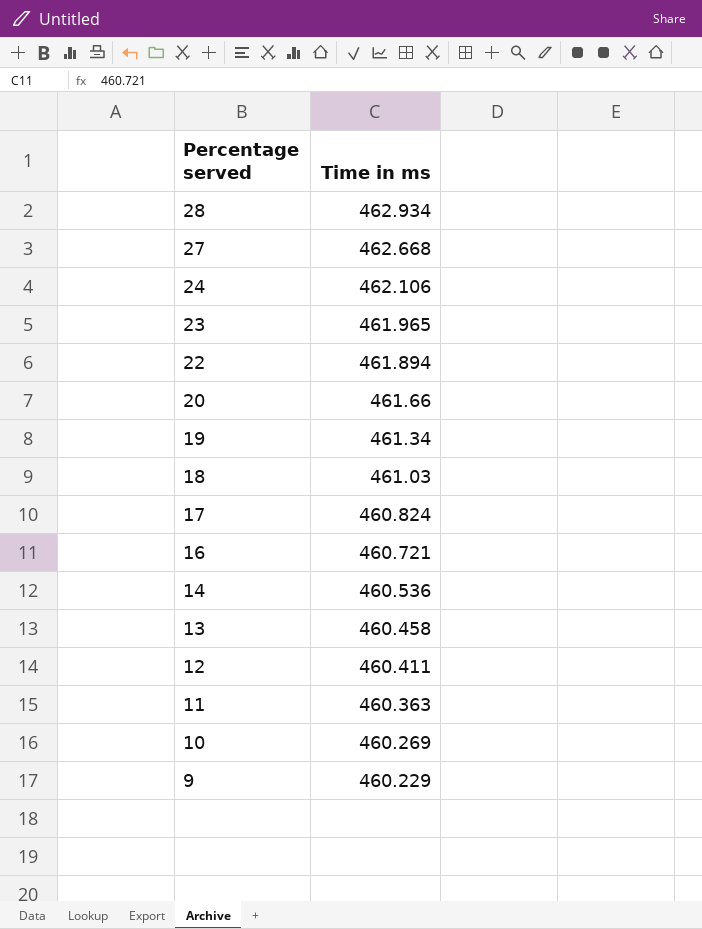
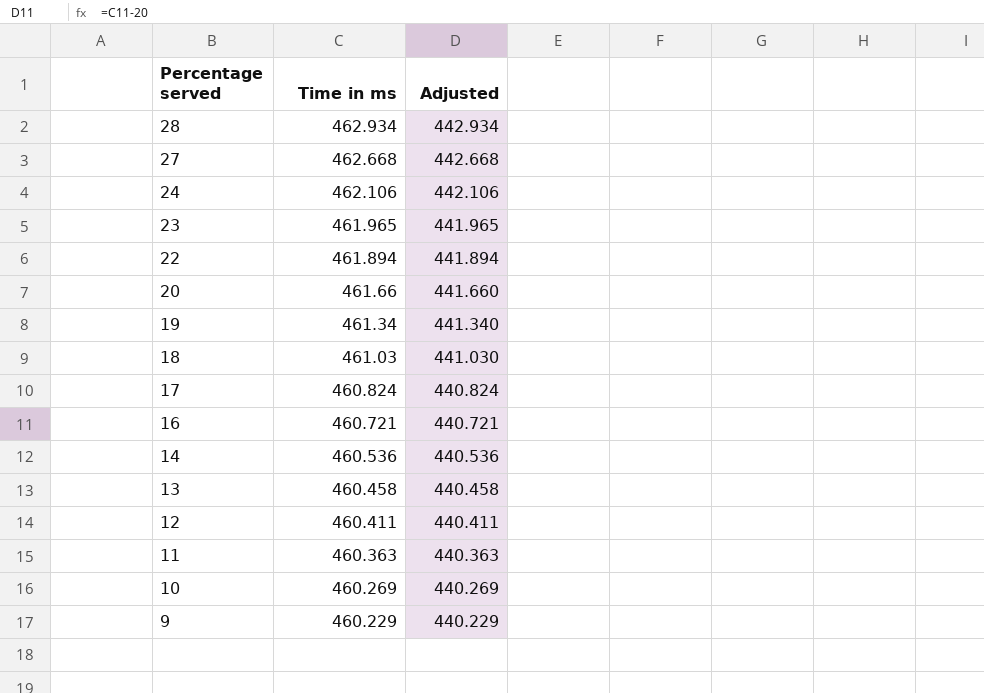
column Adjusted | formula: none -> [Time in ms] - 20

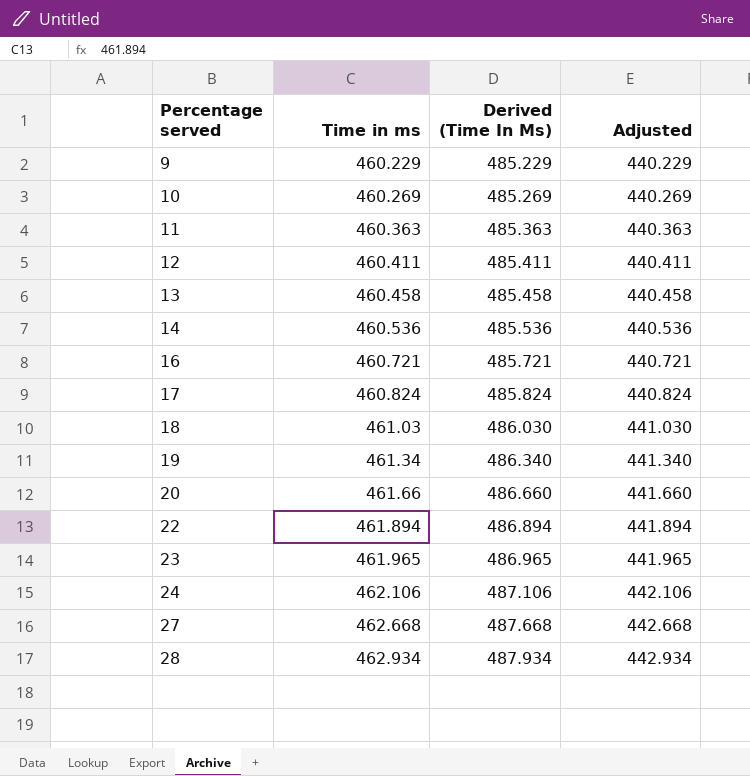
row order: Percentage served descending -> Percentage served ascending
column Derived (Time In Ms) | formula: none -> [Time in ms] + 25

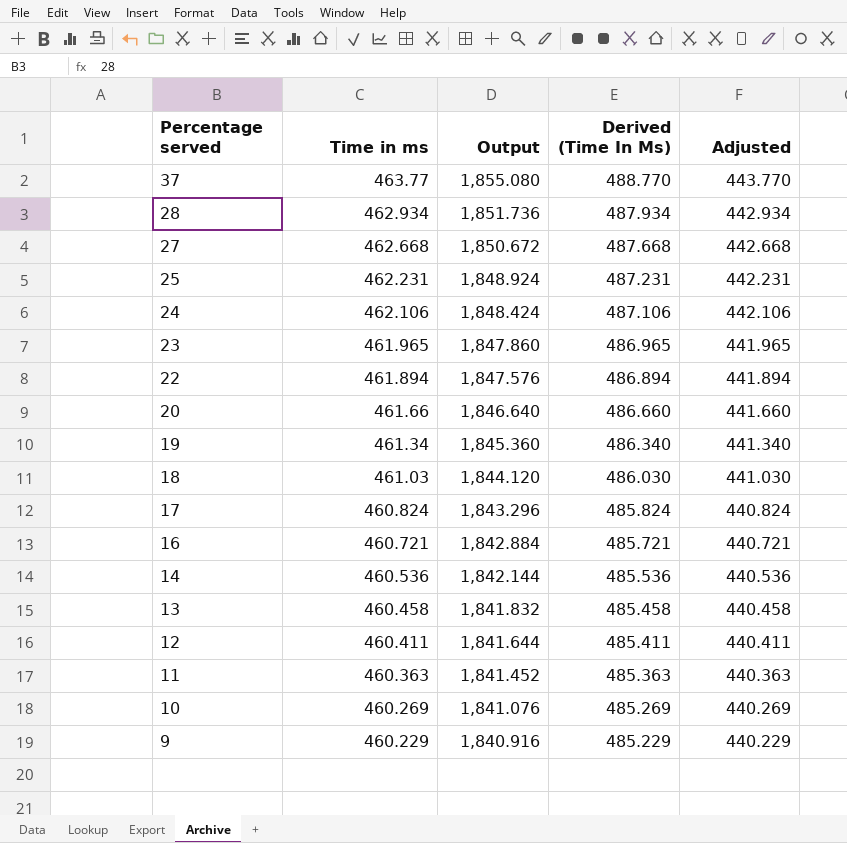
row order: Percentage served ascending -> Percentage served descending
column Output | formula: none -> [Time in ms] * 4
row 37: none -> 463.77 | 1,855.080 | 488.770 | 443.770
row 25: none -> 462.231 | 1,848.924 | 487.231 | 442.231

